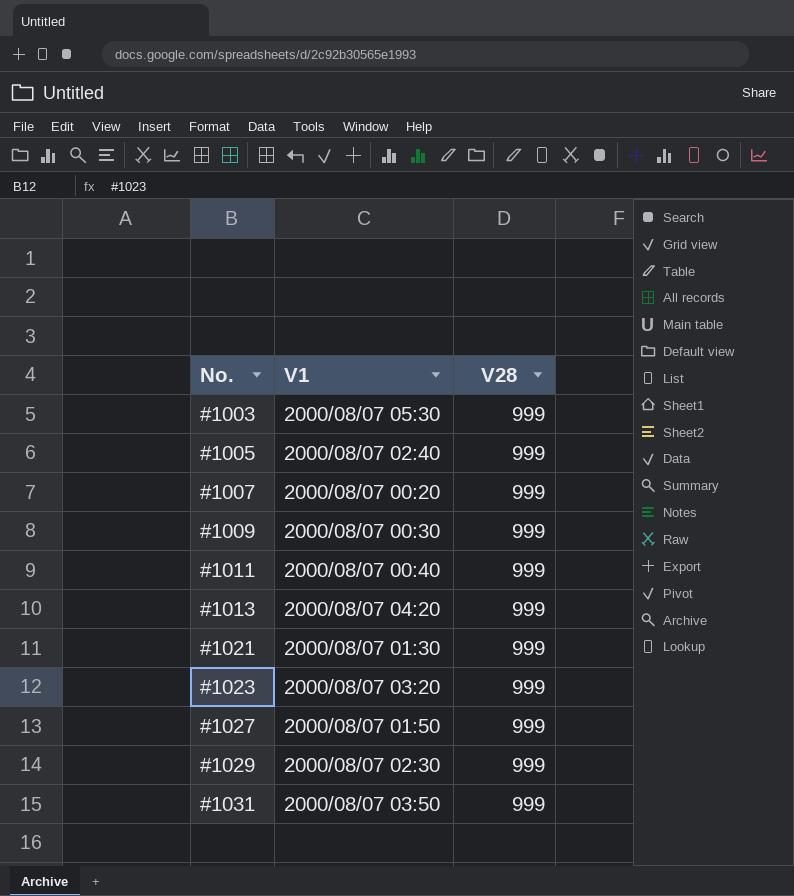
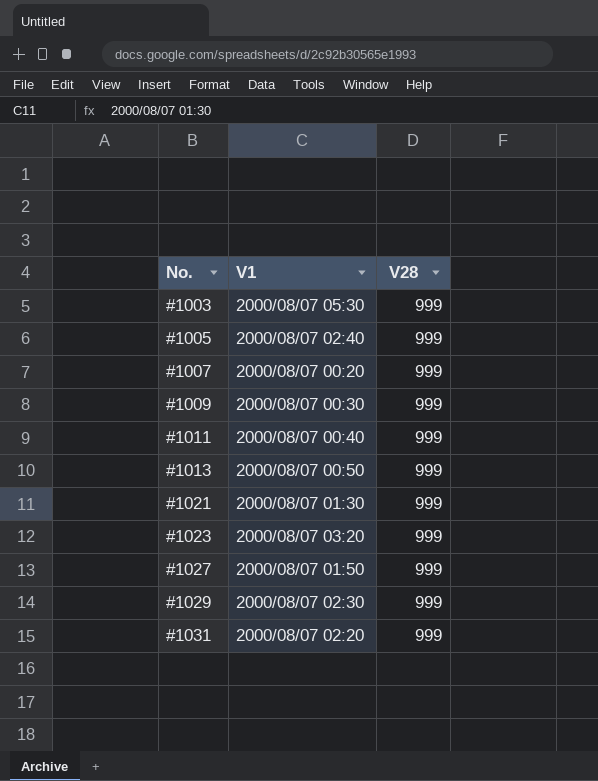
#1013 | V1: 2000/08/07 04:20 -> 2000/08/07 00:50
#1031 | V1: 2000/08/07 03:50 -> 2000/08/07 02:20

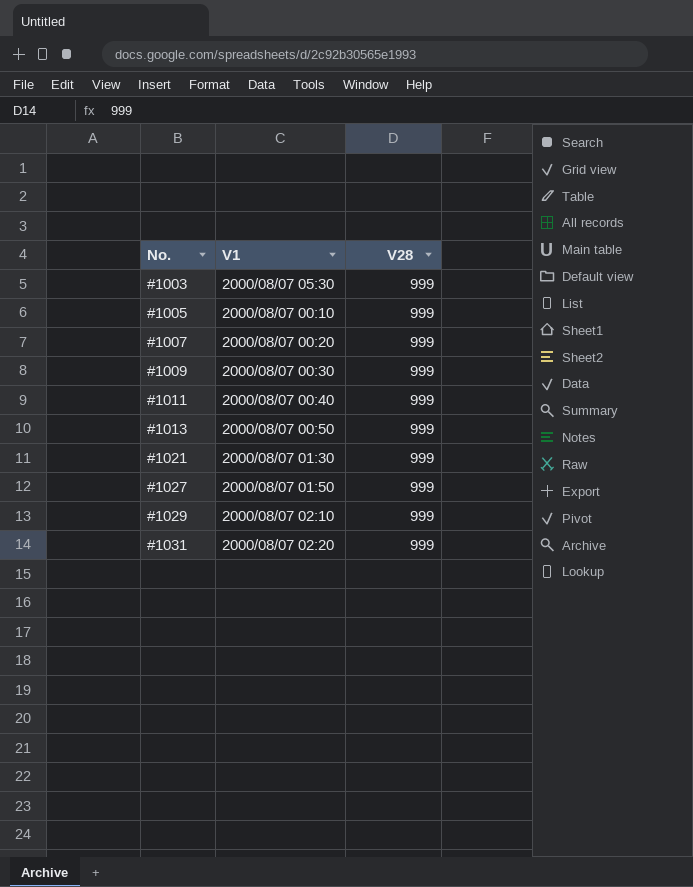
row #1023: 2000/08/07 03:20 | 999 -> none
#1005 | V1: 2000/08/07 02:40 -> 2000/08/07 00:10
#1029 | V1: 2000/08/07 02:30 -> 2000/08/07 02:10

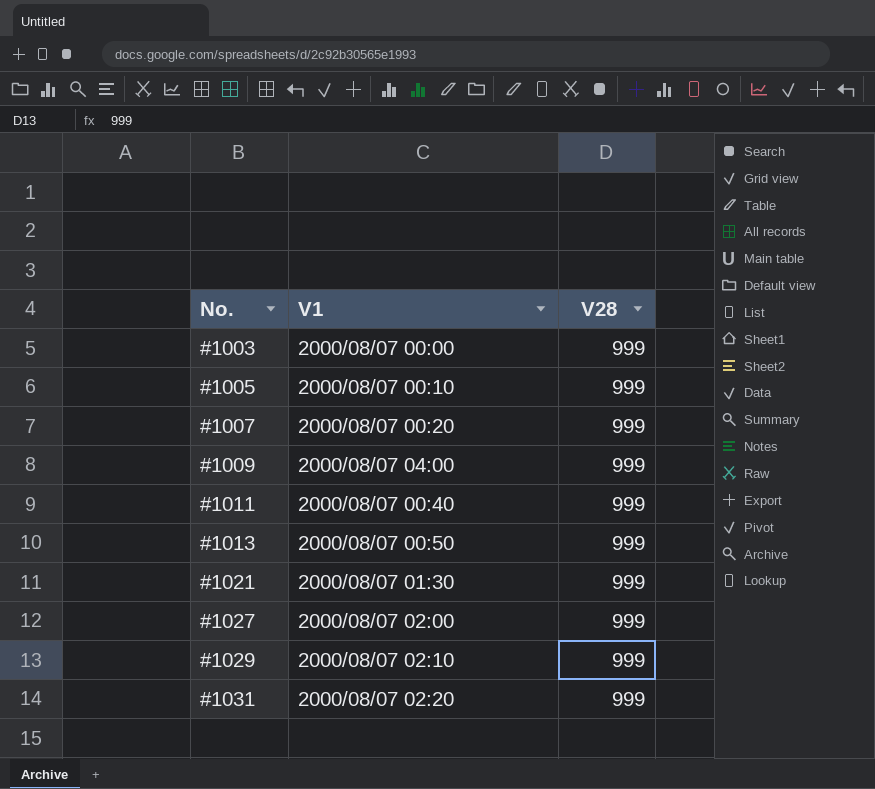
#1003 | V1: 2000/08/07 05:30 -> 2000/08/07 00:00
#1009 | V1: 2000/08/07 00:30 -> 2000/08/07 04:00
#1027 | V1: 2000/08/07 01:50 -> 2000/08/07 02:00

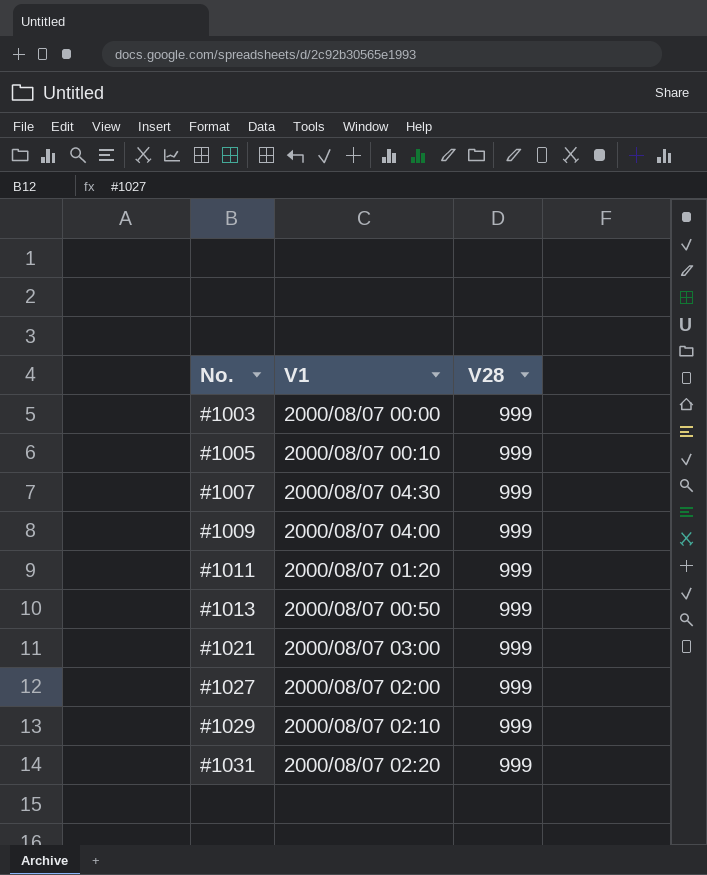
#1007 | V1: 2000/08/07 00:20 -> 2000/08/07 04:30
#1011 | V1: 2000/08/07 00:40 -> 2000/08/07 01:20
#1021 | V1: 2000/08/07 01:30 -> 2000/08/07 03:00

